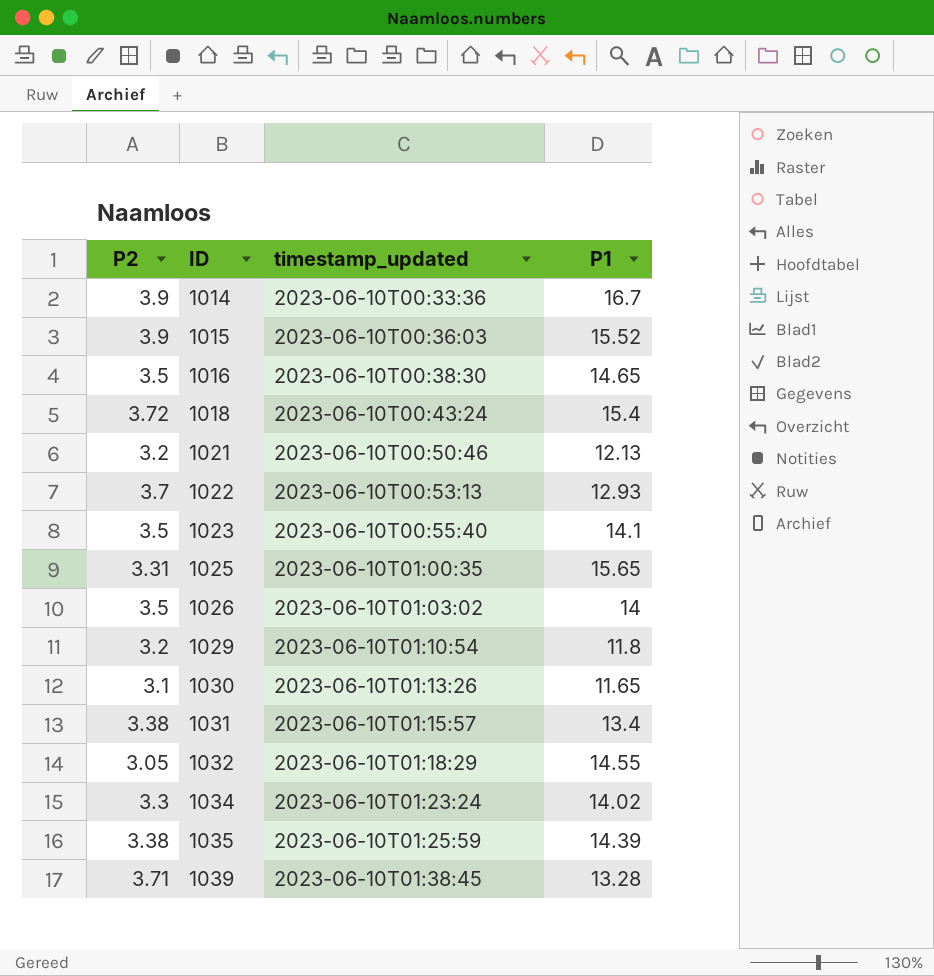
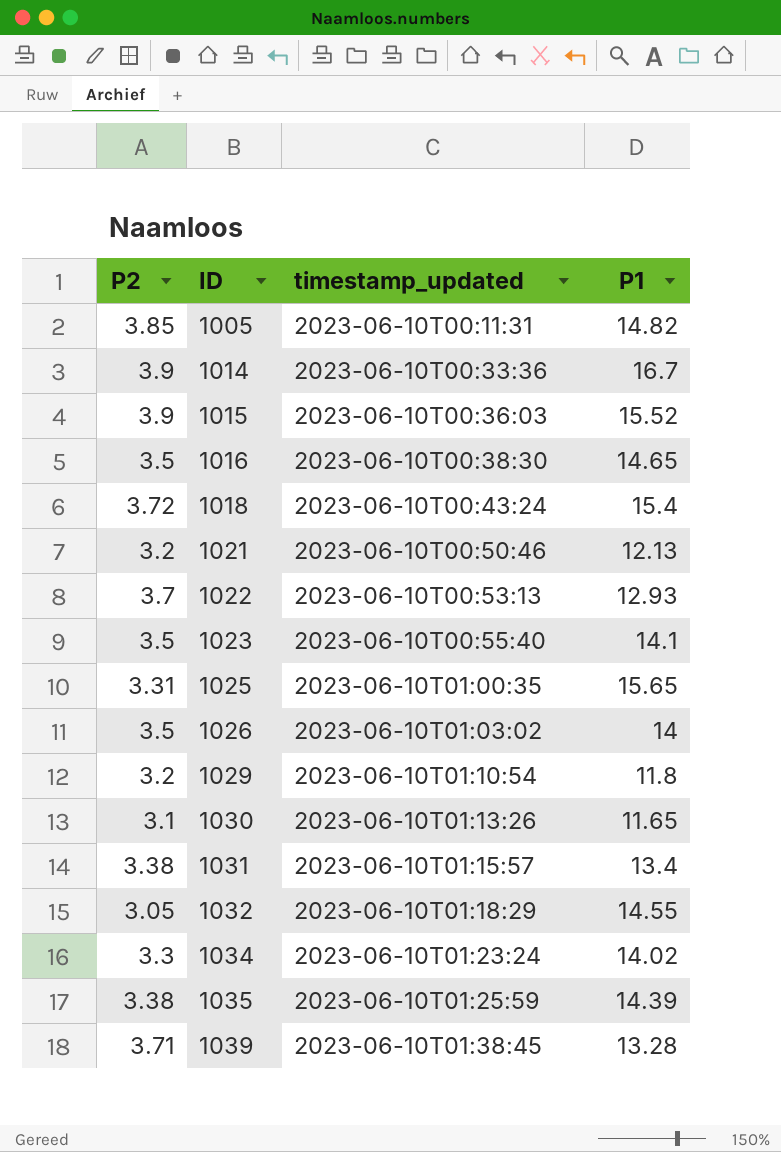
row 1005: none -> 3.85 | 2023-06-10T00:11:31 | 14.82

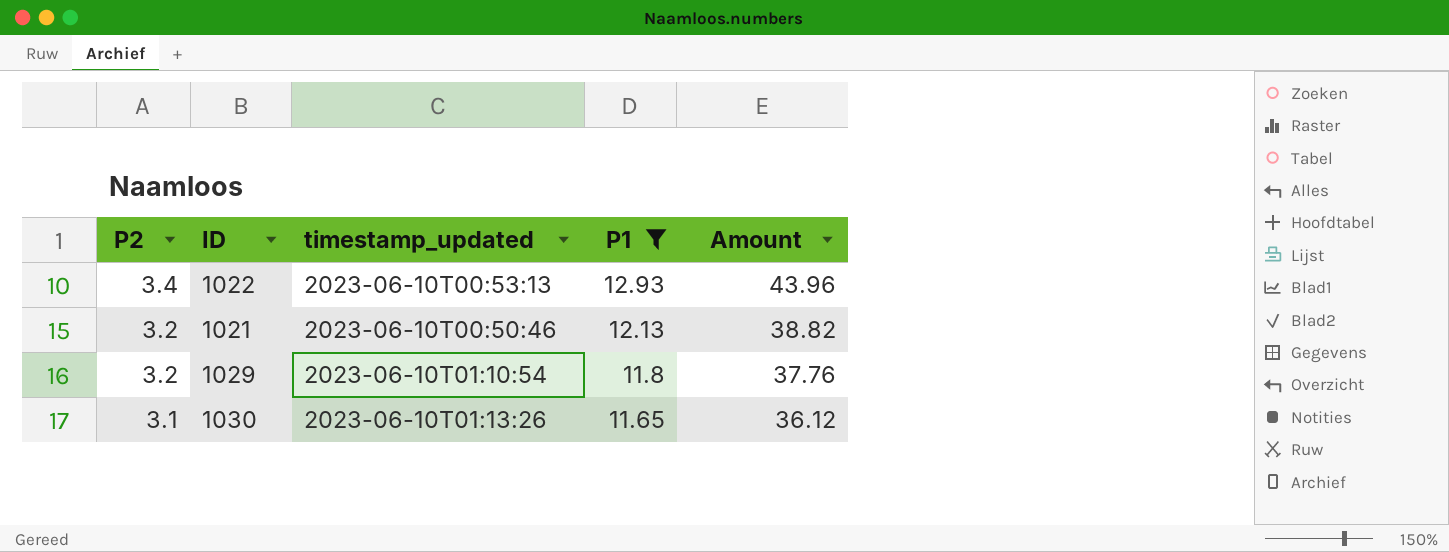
filter: none -> P1 <= 12.93
row order: ID ascending -> P2 descending
column Amount | formula: none -> [P2] * [P1]
1022 | P2: 3.7 -> 3.4

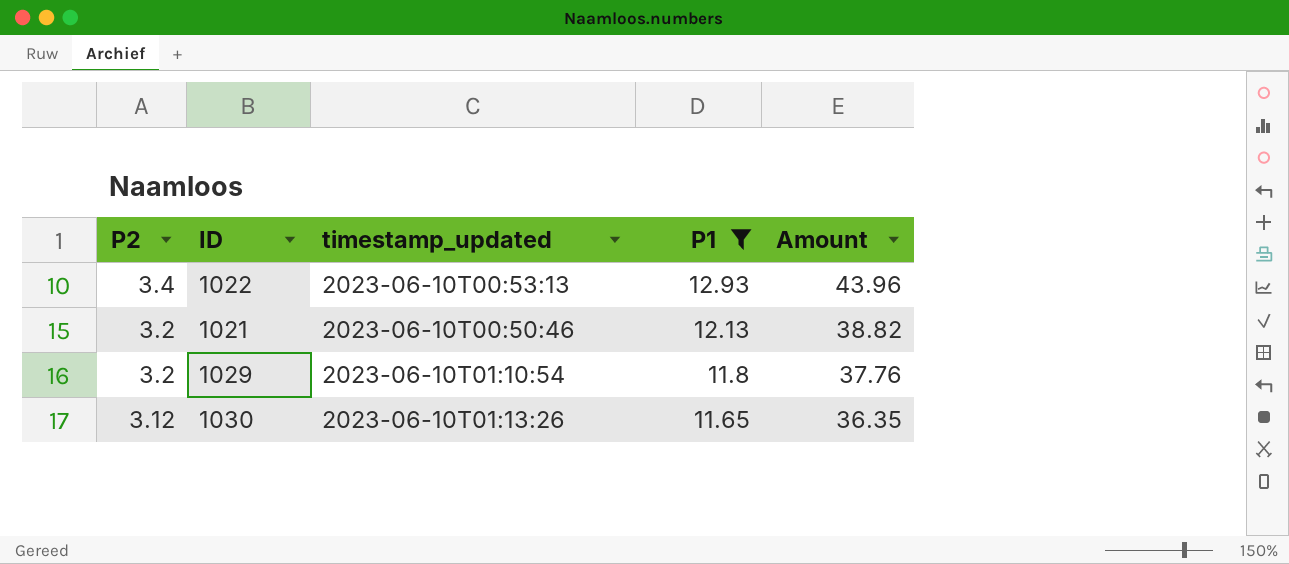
1030 | P2: 3.1 -> 3.12
1030 | Amount: 36.12 -> 36.35

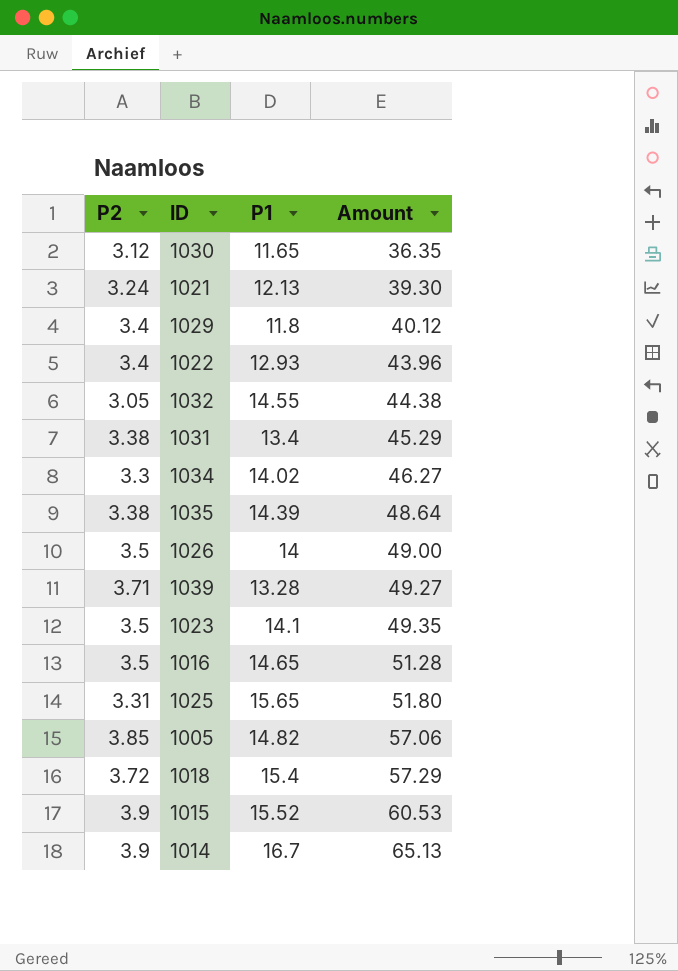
filter: P1 <= 12.93 -> none
row order: P2 descending -> Amount ascending
column timestamp_updated | position: 3 -> none
1021 | P2: 3.2 -> 3.24
1021 | Amount: 38.82 -> 39.30
1029 | P2: 3.2 -> 3.4
1029 | Amount: 37.76 -> 40.12

